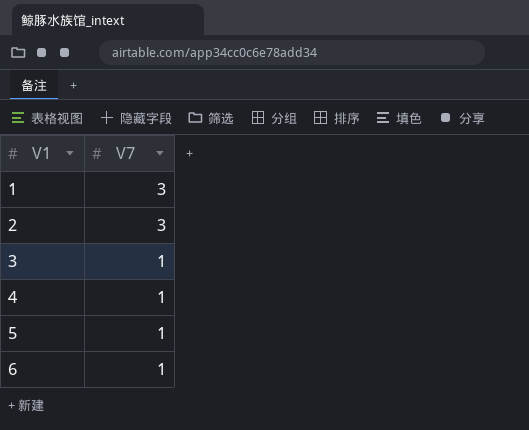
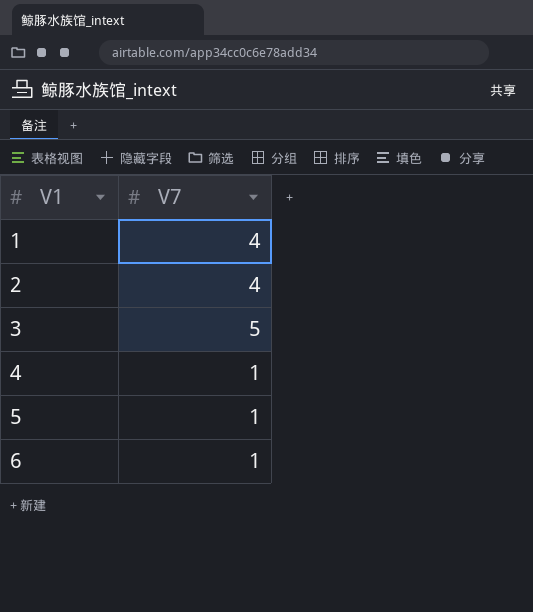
1 | V7: 3 -> 4
2 | V7: 3 -> 4
3 | V7: 1 -> 5

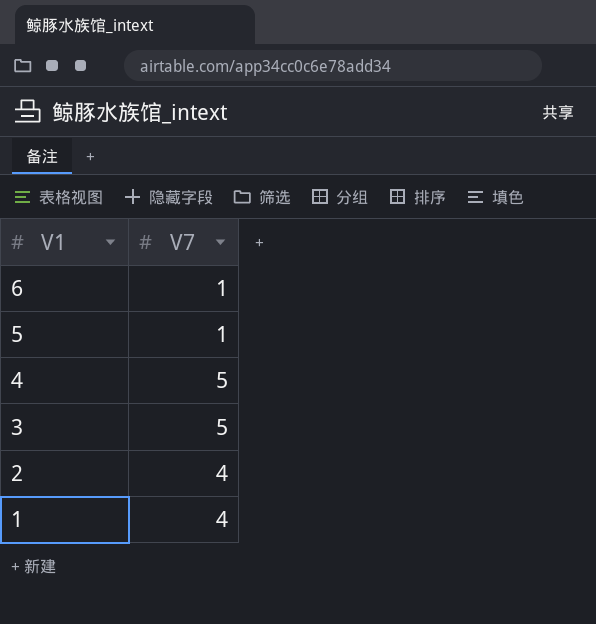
row order: V1 ascending -> V1 descending
4 | V7: 1 -> 5

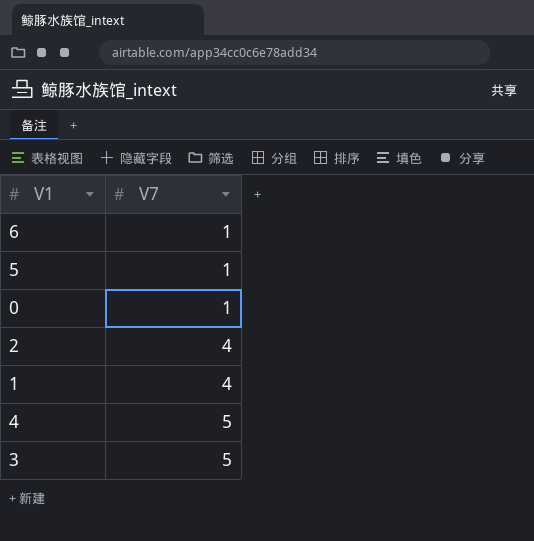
row order: V1 descending -> V7 ascending
row 0: none -> 1

